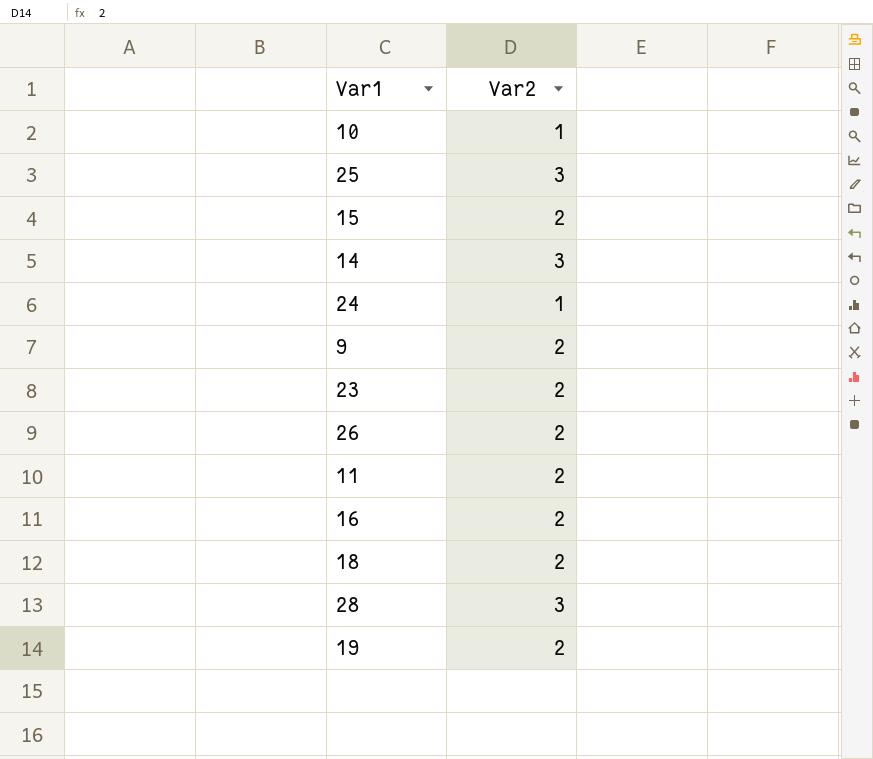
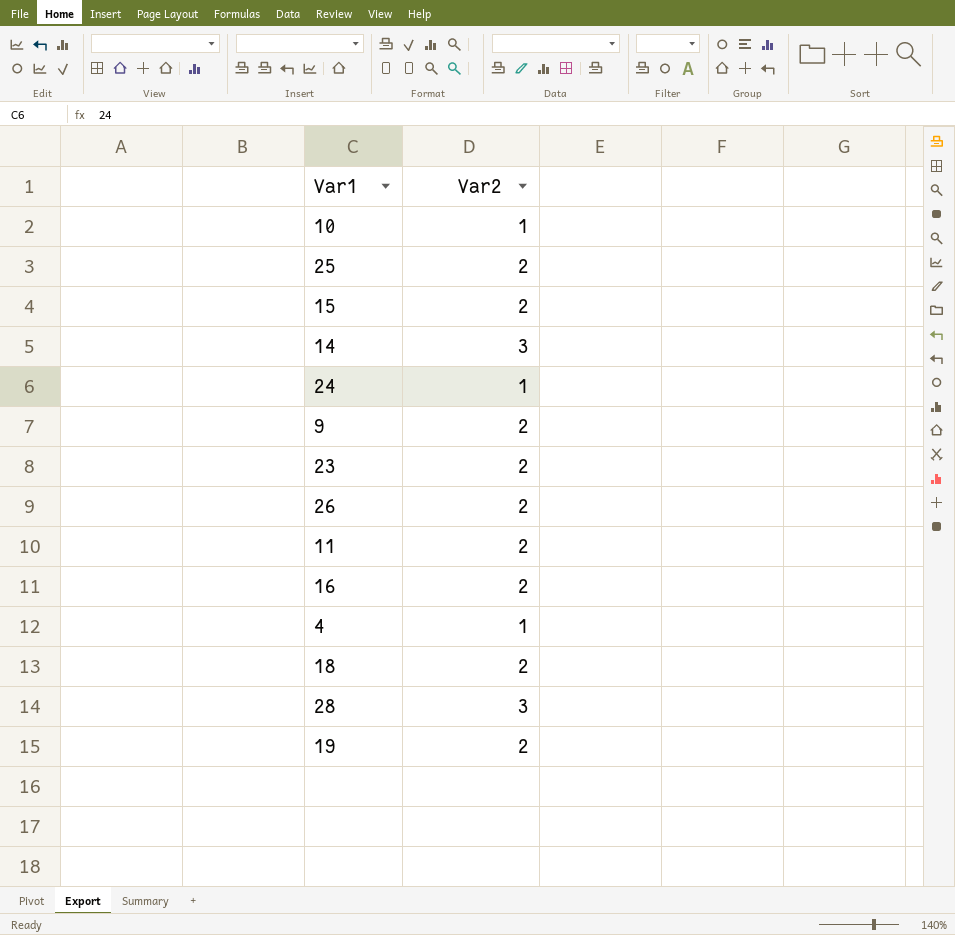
25 | Var2: 3 -> 2
row 4: none -> 1

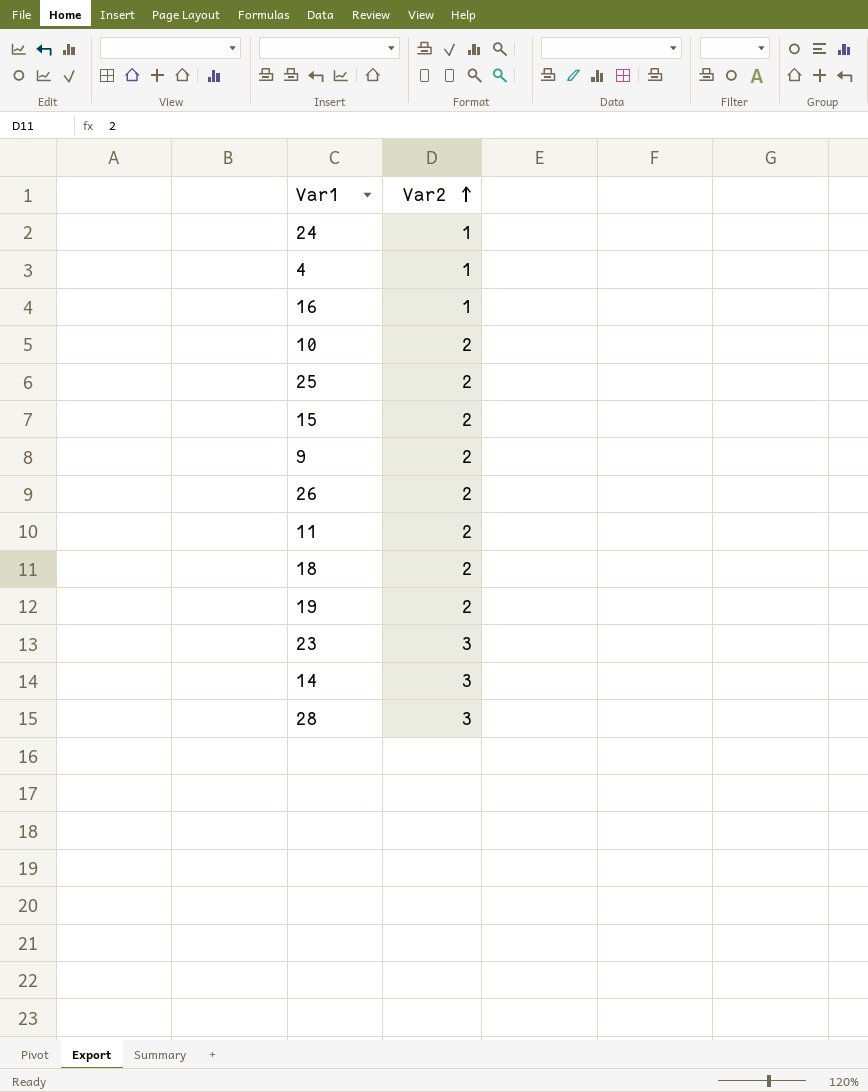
row order: none -> Var2 ascending
16 | Var2: 2 -> 1
10 | Var2: 1 -> 2
23 | Var2: 2 -> 3

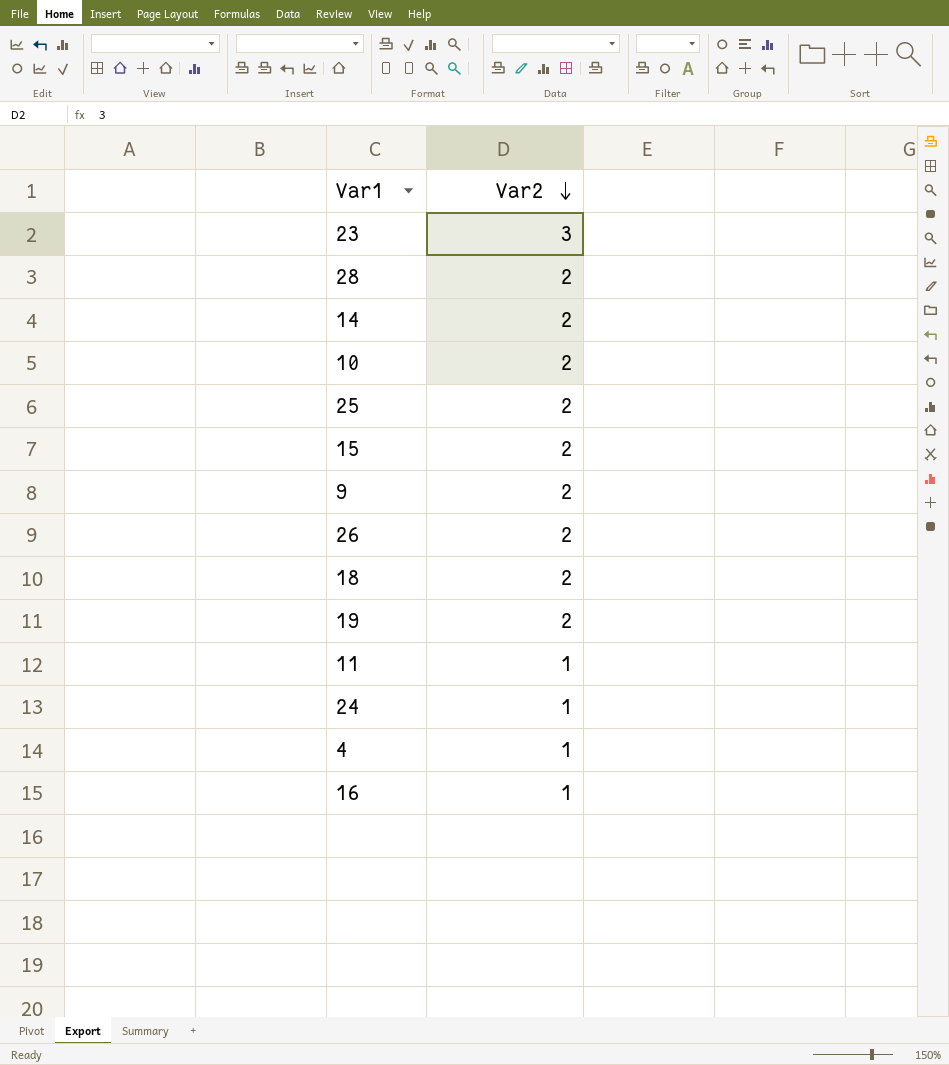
row order: Var2 ascending -> Var2 descending
28 | Var2: 3 -> 2
14 | Var2: 3 -> 2
11 | Var2: 2 -> 1

